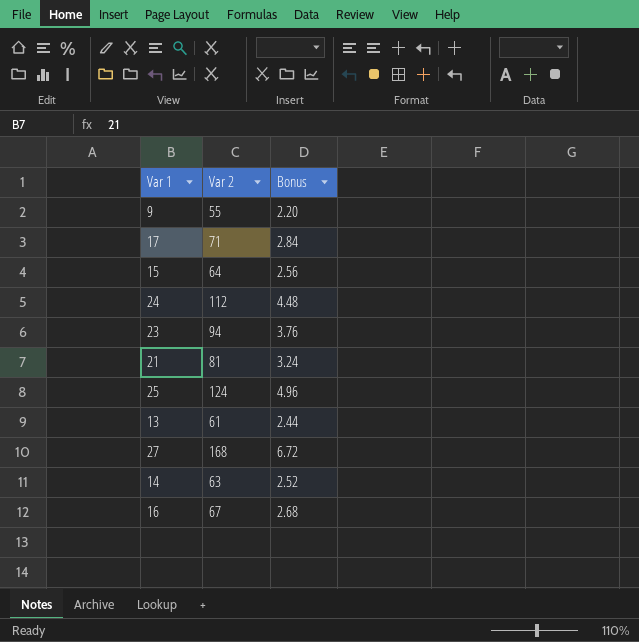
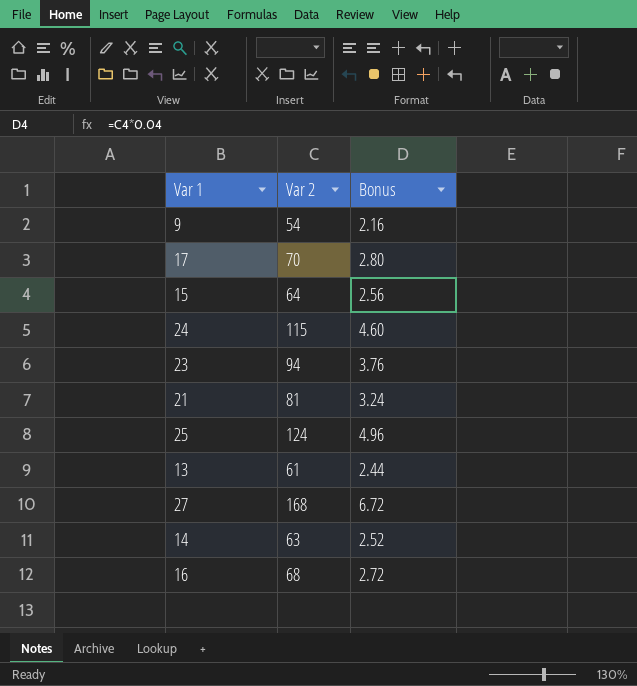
9 | Var 2: 55 -> 54
9 | Bonus: 2.20 -> 2.16
17 | Var 2: 71 -> 70
17 | Bonus: 2.84 -> 2.80
24 | Var 2: 112 -> 115
24 | Bonus: 4.48 -> 4.60
16 | Var 2: 67 -> 68
16 | Bonus: 2.68 -> 2.72

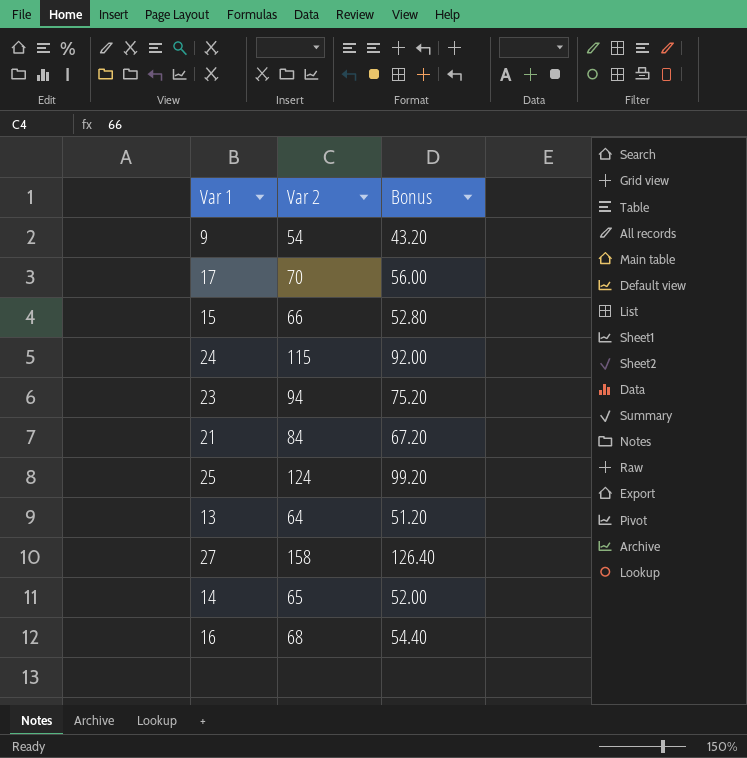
column Bonus | formula: [Var 2] * 0.04 -> [Var 2] * 0.8
15 | Var 2: 64 -> 66
21 | Var 2: 81 -> 84
13 | Var 2: 61 -> 64
27 | Var 2: 168 -> 158
14 | Var 2: 63 -> 65

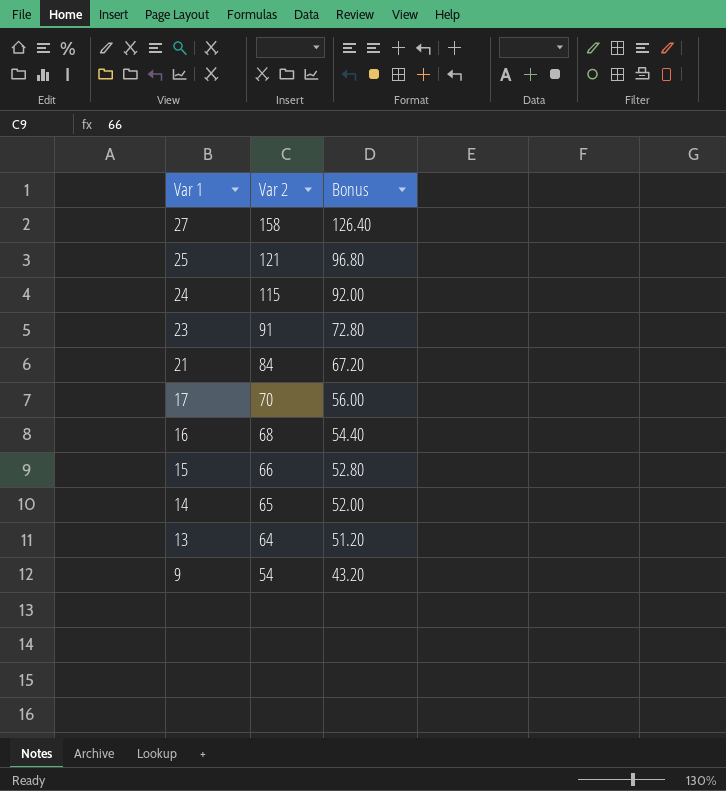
row order: none -> Var 1 descending
25 | Var 2: 124 -> 121
25 | Bonus: 99.20 -> 96.80
23 | Var 2: 94 -> 91
23 | Bonus: 75.20 -> 72.80

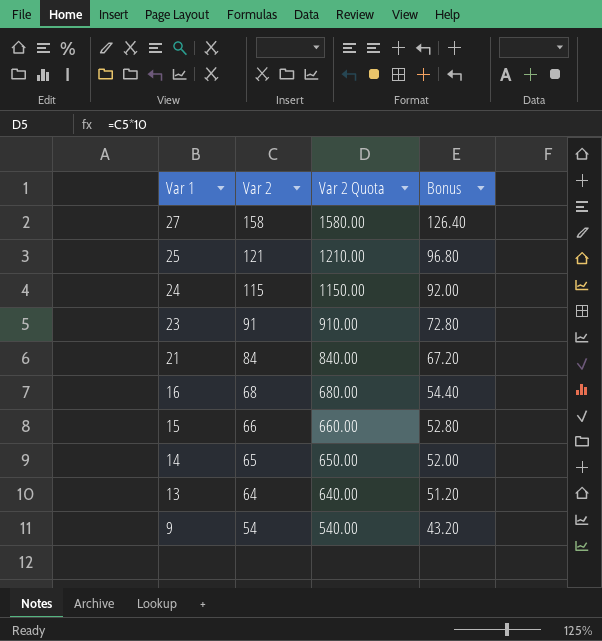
column Var 2 Quota | formula: none -> [Var 2] * 10
row 17: 70 | 56.00 -> none

